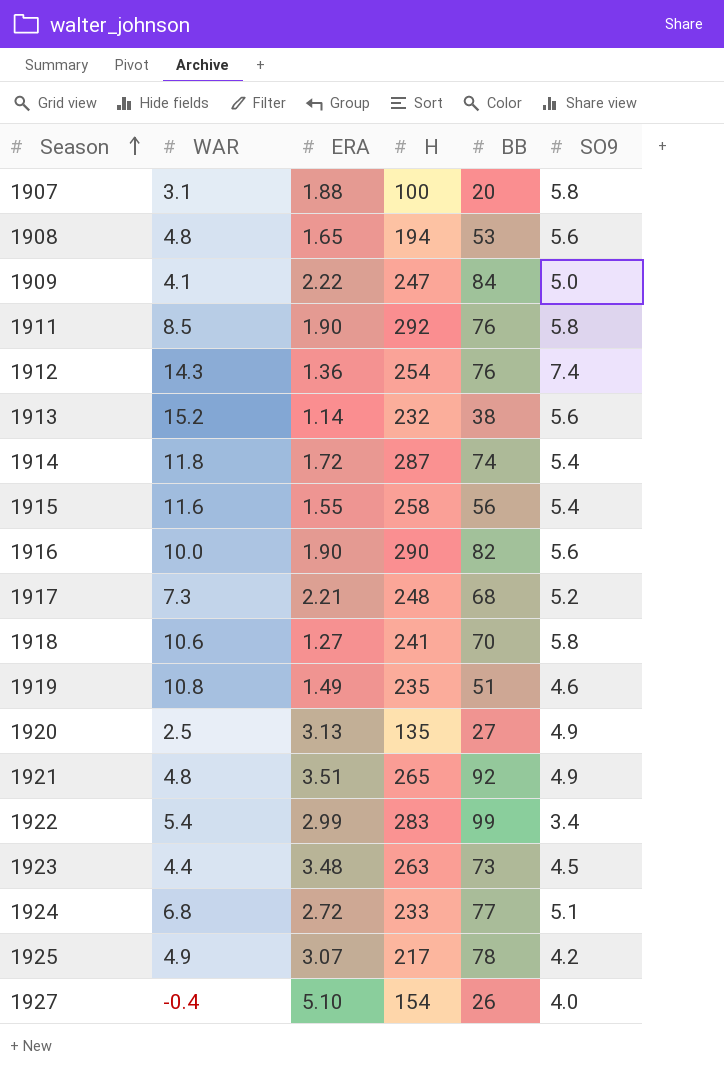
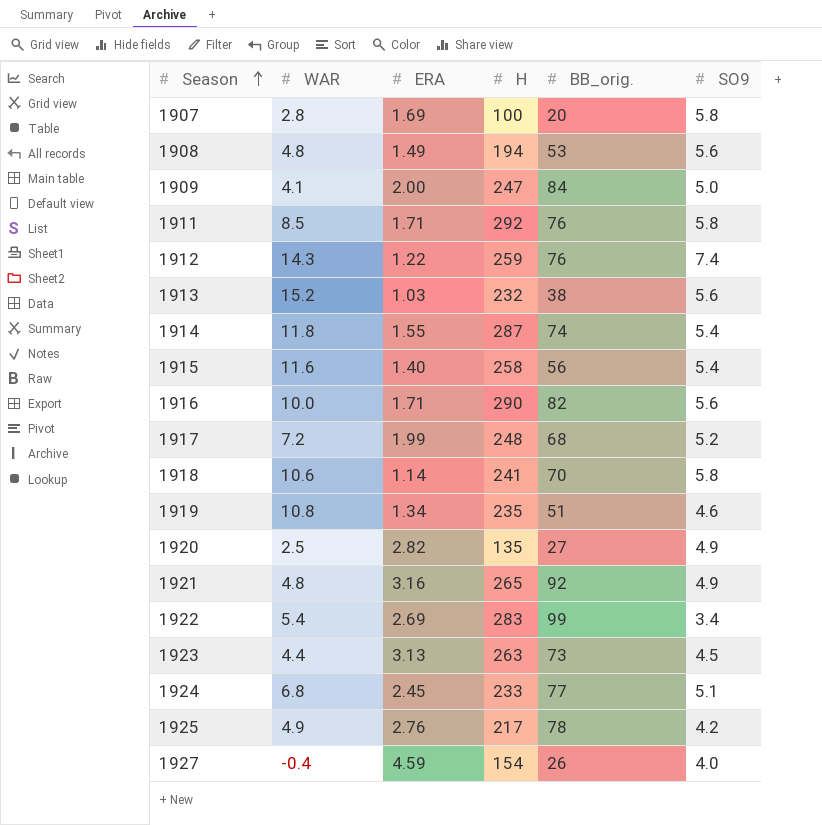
column name: BB -> BB_orig.
1907 | WAR: 3.1 -> 2.8
1907 | ERA: 1.88 -> 1.69
1908 | ERA: 1.65 -> 1.49
1909 | ERA: 2.22 -> 2.00
1911 | ERA: 1.90 -> 1.71
1912 | ERA: 1.36 -> 1.22
1912 | H: 254 -> 259
1913 | ERA: 1.14 -> 1.03
1914 | ERA: 1.72 -> 1.55
1915 | ERA: 1.55 -> 1.40
1916 | ERA: 1.90 -> 1.71
1917 | WAR: 7.3 -> 7.2
1917 | ERA: 2.21 -> 1.99
1918 | ERA: 1.27 -> 1.14
1919 | ERA: 1.49 -> 1.34
1920 | ERA: 3.13 -> 2.82
1921 | ERA: 3.51 -> 3.16
1922 | ERA: 2.99 -> 2.69
1923 | ERA: 3.48 -> 3.13
1924 | ERA: 2.72 -> 2.45
1925 | ERA: 3.07 -> 2.76
1927 | ERA: 5.10 -> 4.59

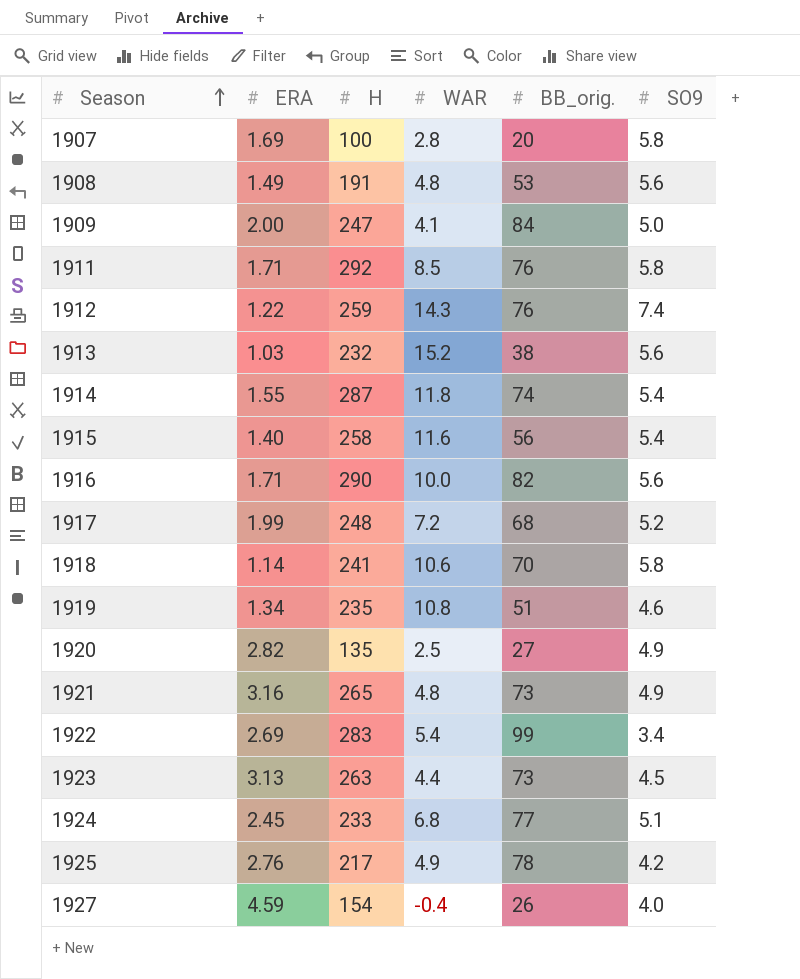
column WAR | position: 2 -> 4
1908 | H: 194 -> 191
1921 | BB_orig.: 92 -> 73

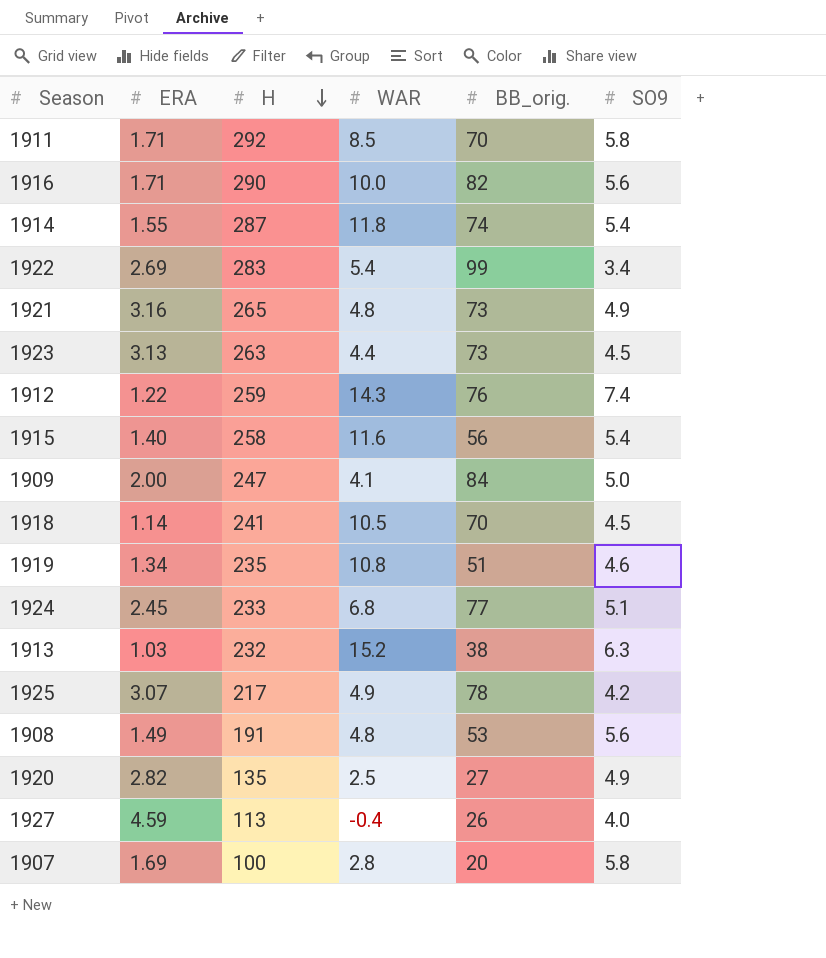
row order: Season ascending -> H descending
row 1917: 1.99 | 248 | 7.2 | 68 | 5.2 -> none
1911 | BB_orig.: 76 -> 70
1918 | WAR: 10.6 -> 10.5
1918 | SO9: 5.8 -> 4.5
1913 | SO9: 5.6 -> 6.3
1925 | ERA: 2.76 -> 3.07
1927 | H: 154 -> 113

